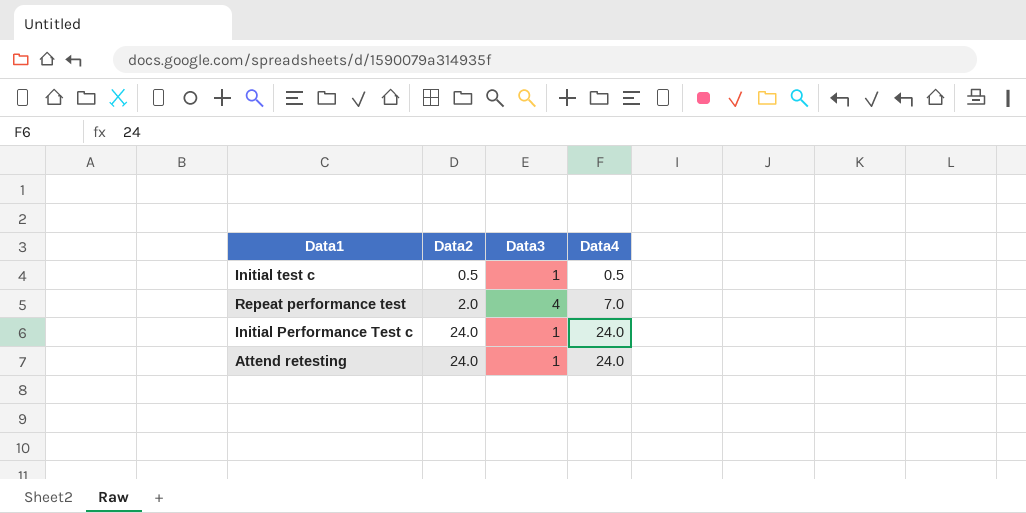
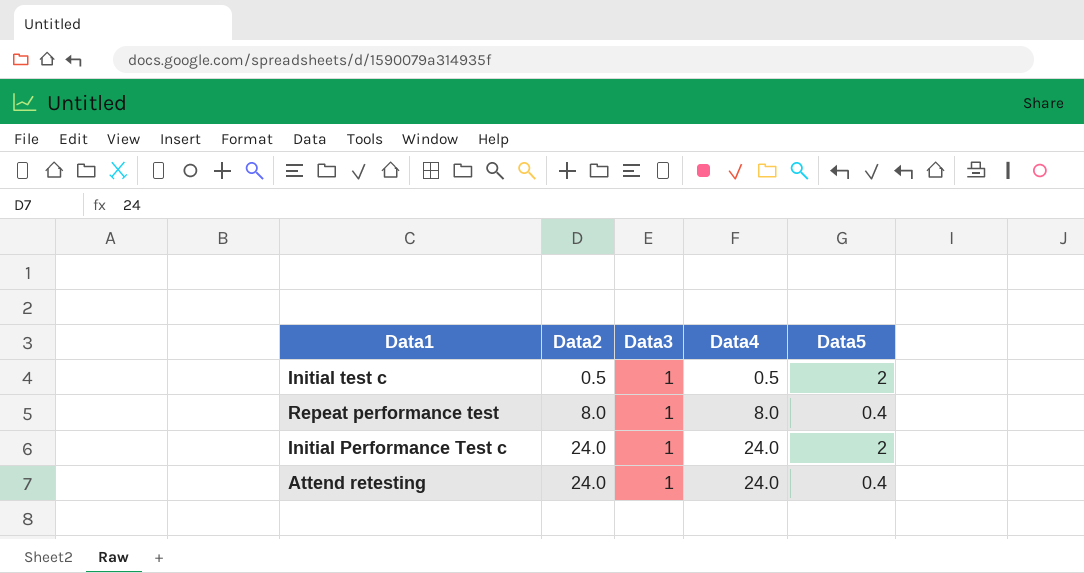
column Data5 | position: none -> 5
Repeat performance test | Data2: 2.0 -> 8.0
Repeat performance test | Data3: 4 -> 1
Repeat performance test | Data4: 7.0 -> 8.0

